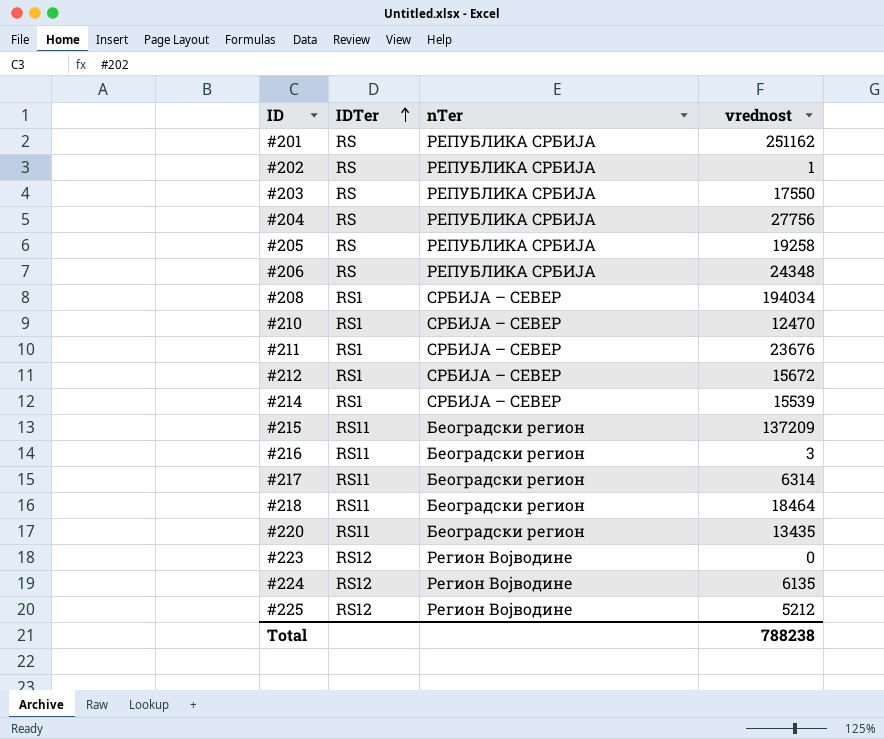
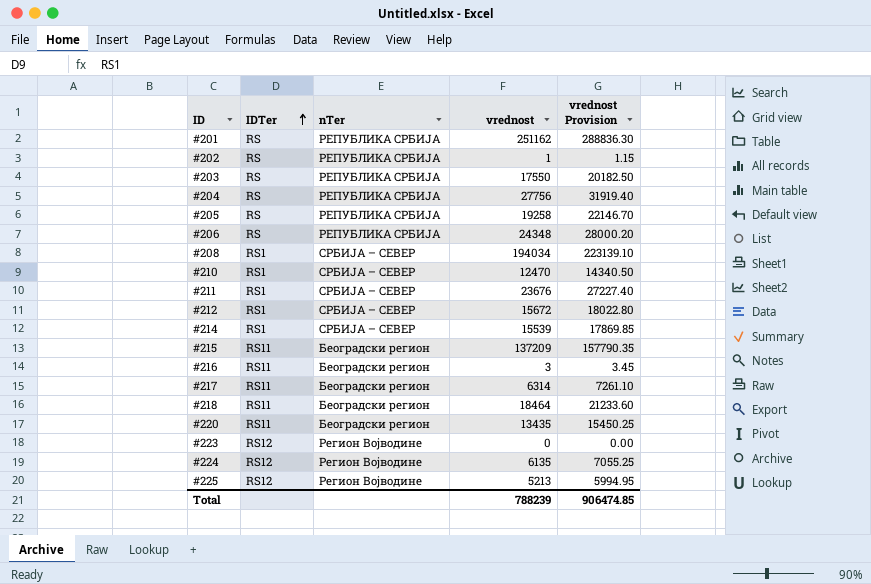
column vrednost Provision | formula: none -> [vrednost] * 1.15
#225 | vrednost: 5212 -> 5213
Total | vrednost: 788238 -> 788239

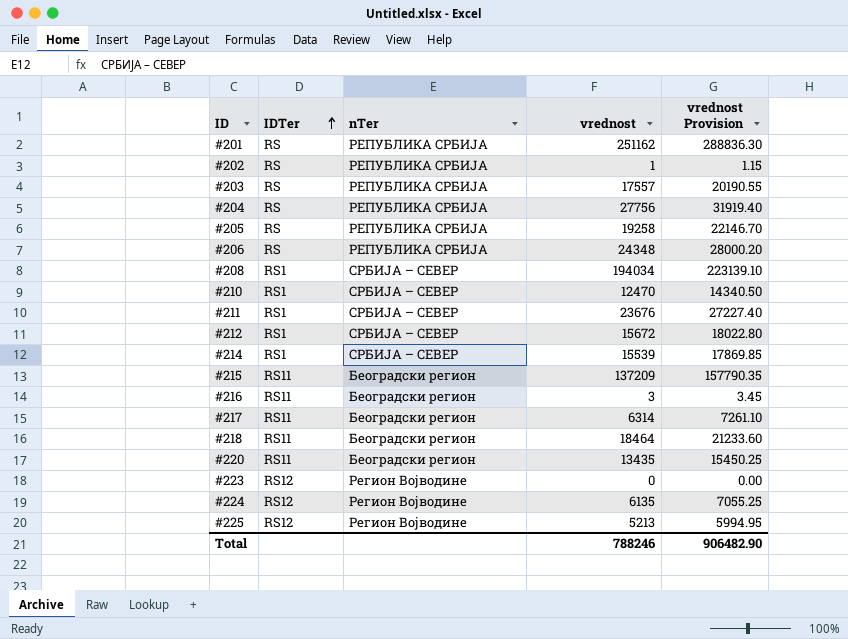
#203 | vrednost: 17550 -> 17557
#203 | vrednost Provision: 20182.50 -> 20190.55
Total | vrednost: 788239 -> 788246
Total | vrednost Provision: 906474.85 -> 906482.90

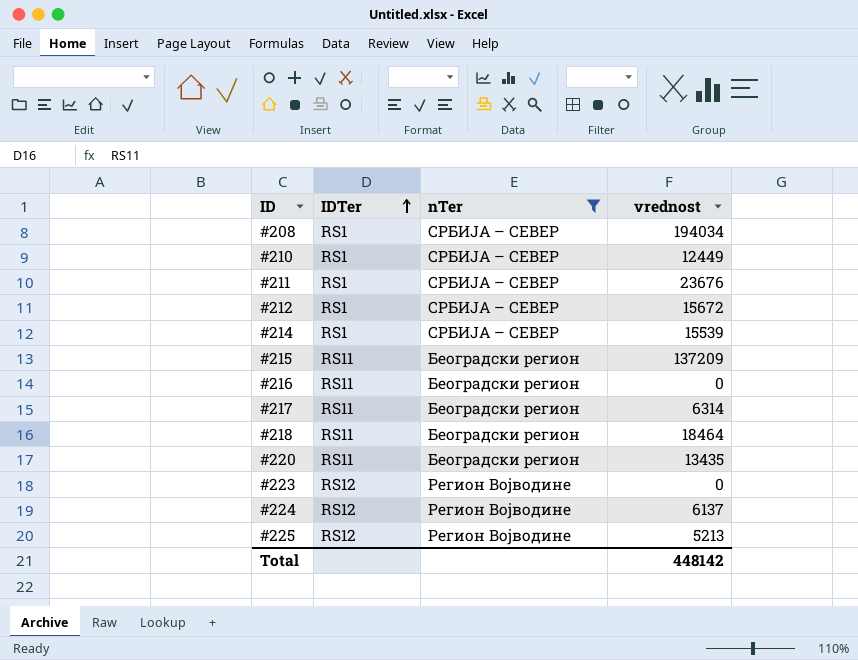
filter: none -> nTer != РЕПУБЛИКА СРБИЈА
column vrednost Provision | formula: [vrednost] * 1.15 -> none
#210 | vrednost: 12470 -> 12449
#216 | vrednost: 3 -> 0
#224 | vrednost: 6135 -> 6137
Total | vrednost: 788246 -> 448142

